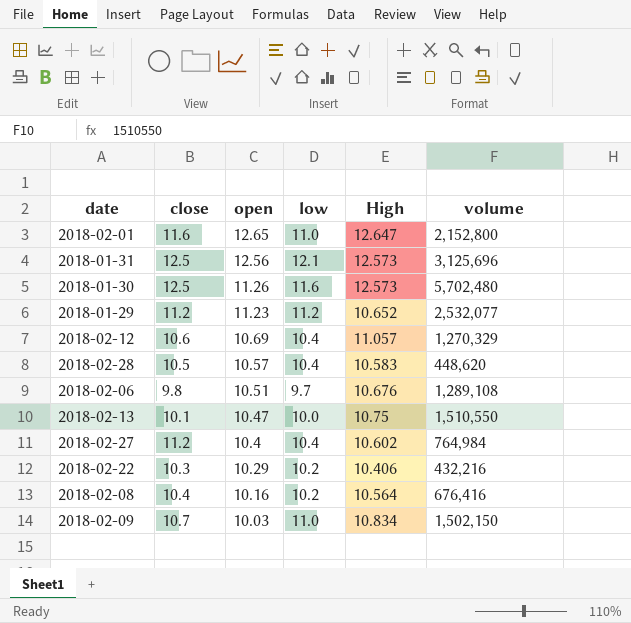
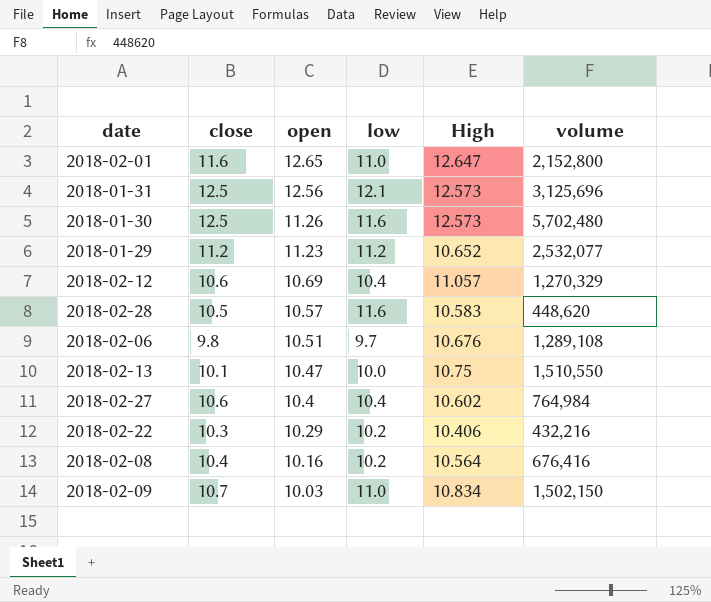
2018-02-28 | low: 10.4 -> 11.6
2018-02-27 | close: 11.2 -> 10.6

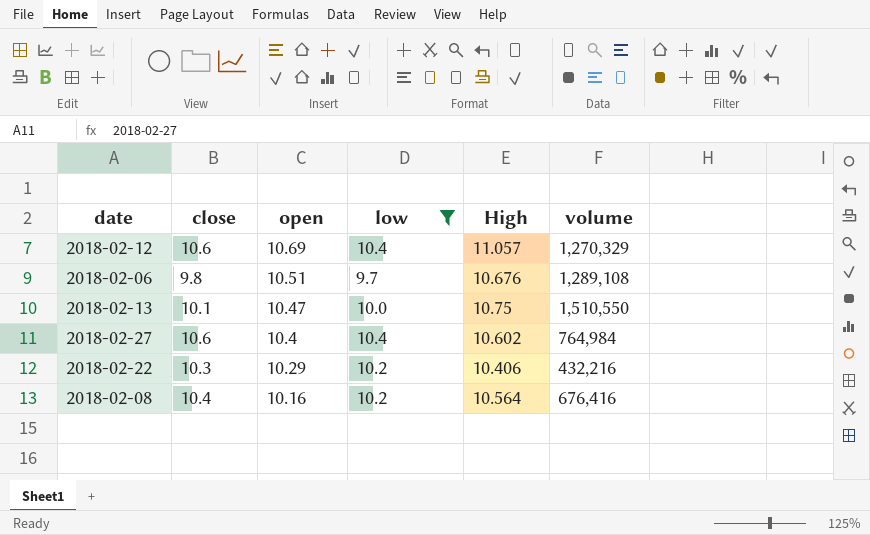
filter: none -> low <= 10.4

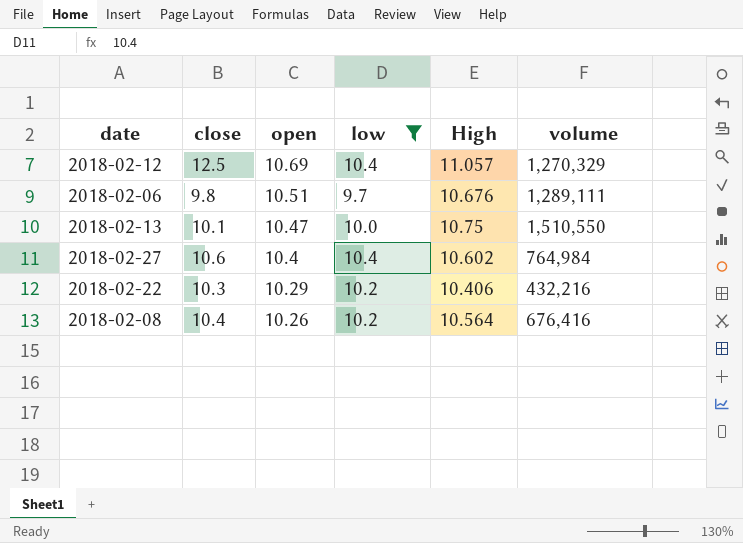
2018-02-12 | close: 10.6 -> 12.5
2018-02-06 | volume: 1,289,108 -> 1,289,111
2018-02-08 | open: 10.16 -> 10.26

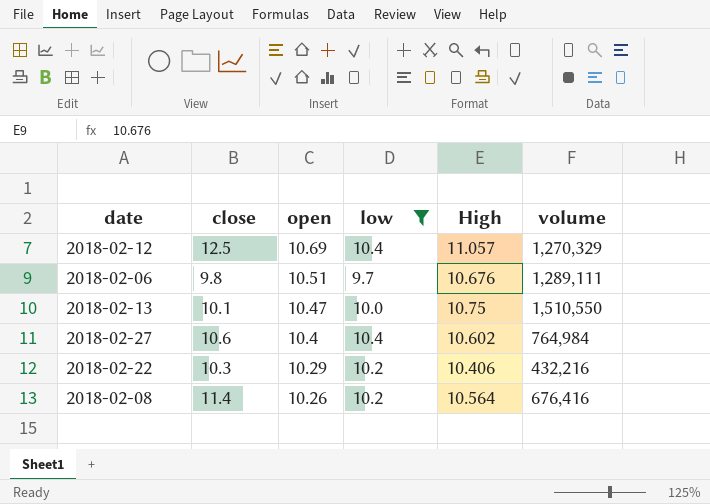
2018-02-08 | close: 10.4 -> 11.4

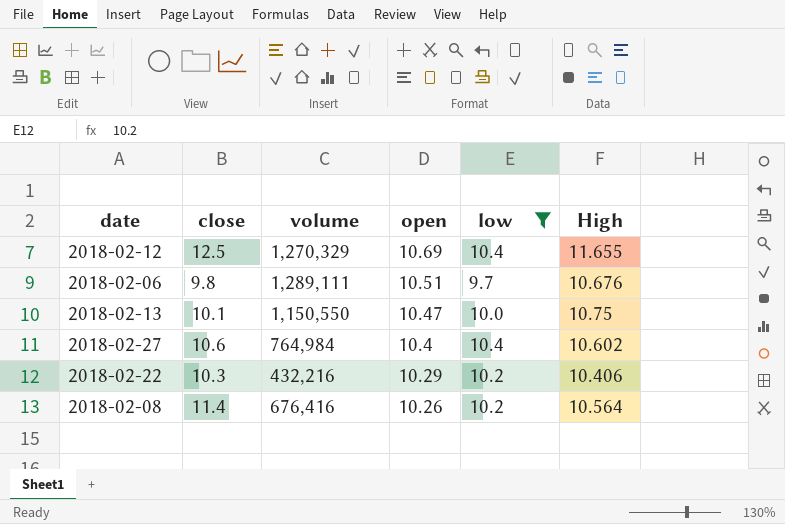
column volume | position: 6 -> 3
2018-02-12 | High: 11.057 -> 11.655
2018-02-13 | volume: 1,510,550 -> 1,150,550

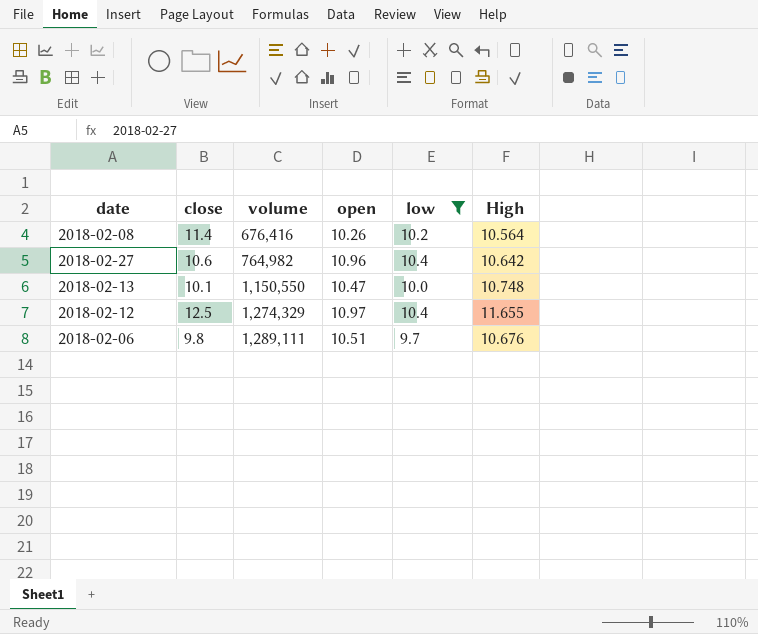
row order: open descending -> volume ascending
row 2018-02-22: 10.3 | 432,216 | 10.29 | 10.2 | 10.406 -> none
2018-02-27 | volume: 764,984 -> 764,982
2018-02-27 | open: 10.4 -> 10.96
2018-02-27 | High: 10.602 -> 10.642
2018-02-13 | High: 10.75 -> 10.748
2018-02-12 | volume: 1,270,329 -> 1,274,329
2018-02-12 | open: 10.69 -> 10.97

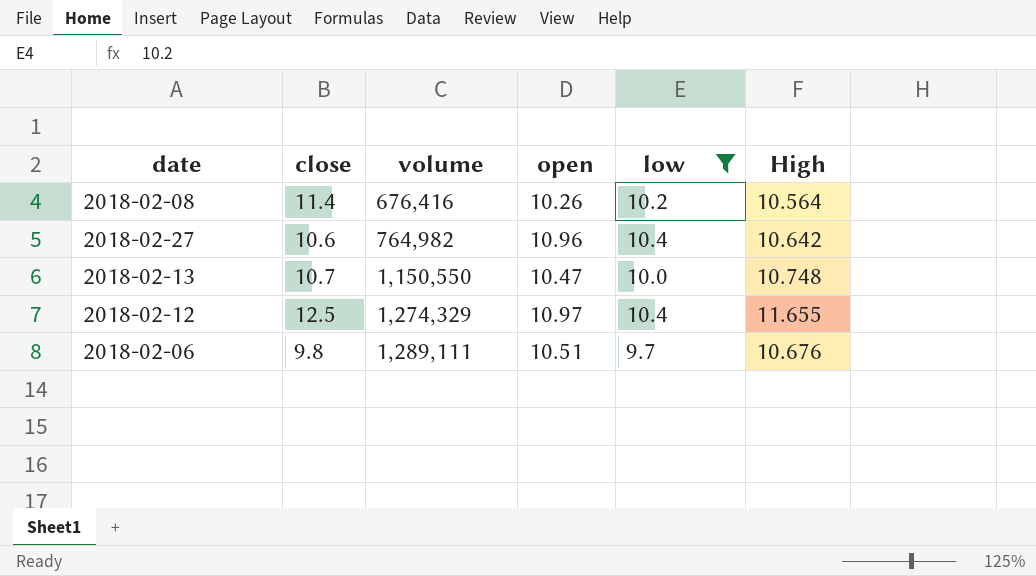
2018-02-13 | close: 10.1 -> 10.7

